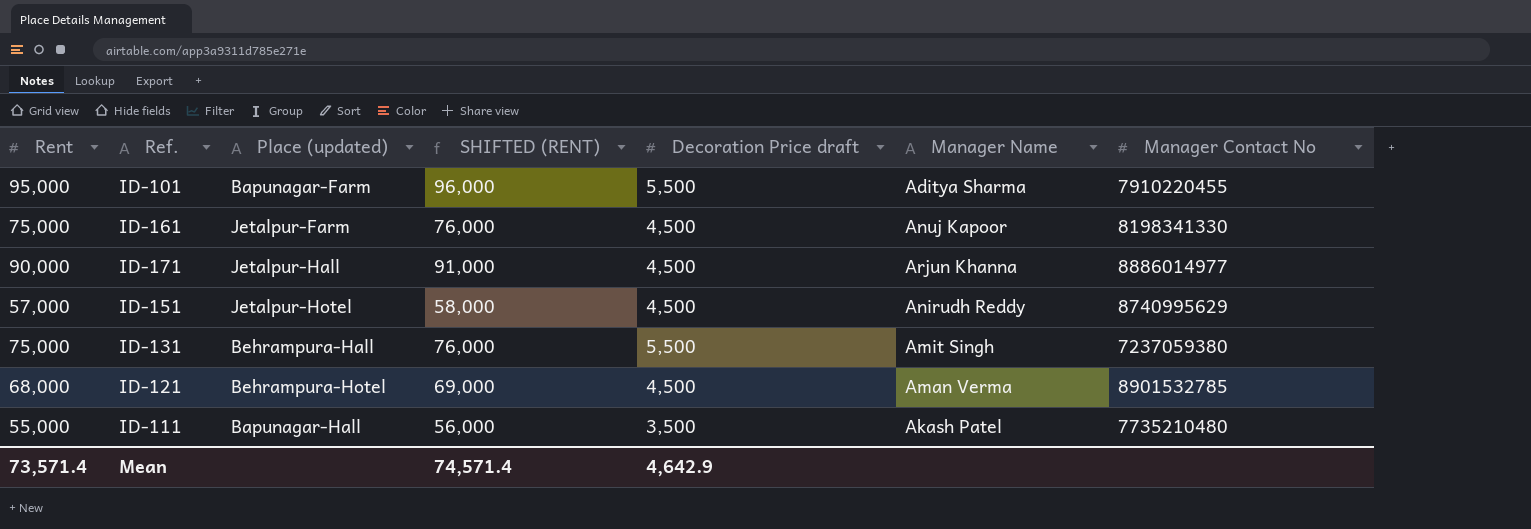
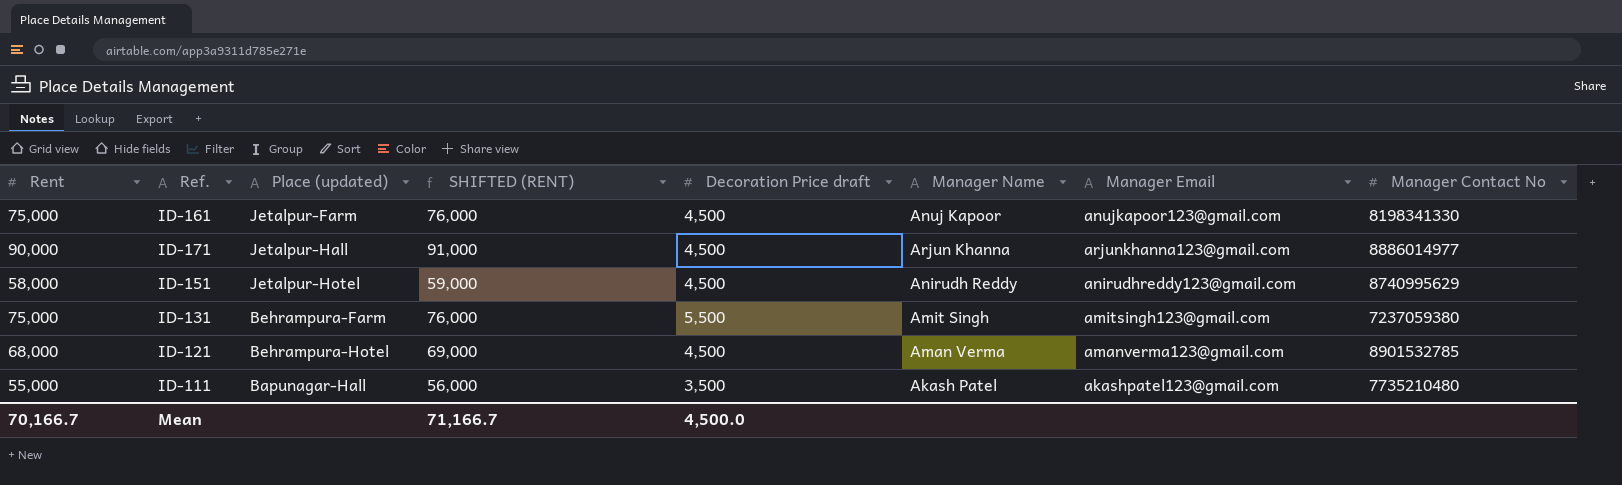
column Manager Email | position: none -> 7
row ID-101: 95,000 | Bapunagar-Farm | 96,000 | 5,500 | Aditya Sharma | 7910220455 -> none
ID-151 | Rent: 57,000 -> 58,000
ID-151 | SHIFTED (RENT): 58,000 -> 59,000
ID-131 | Place (updated): Behrampura-Hall -> Behrampura-Farm
Mean | Rent: 73,571.4 -> 70,166.7
Mean | SHIFTED (RENT): 74,571.4 -> 71,166.7
Mean | Decoration Price draft: 4,642.9 -> 4,500.0

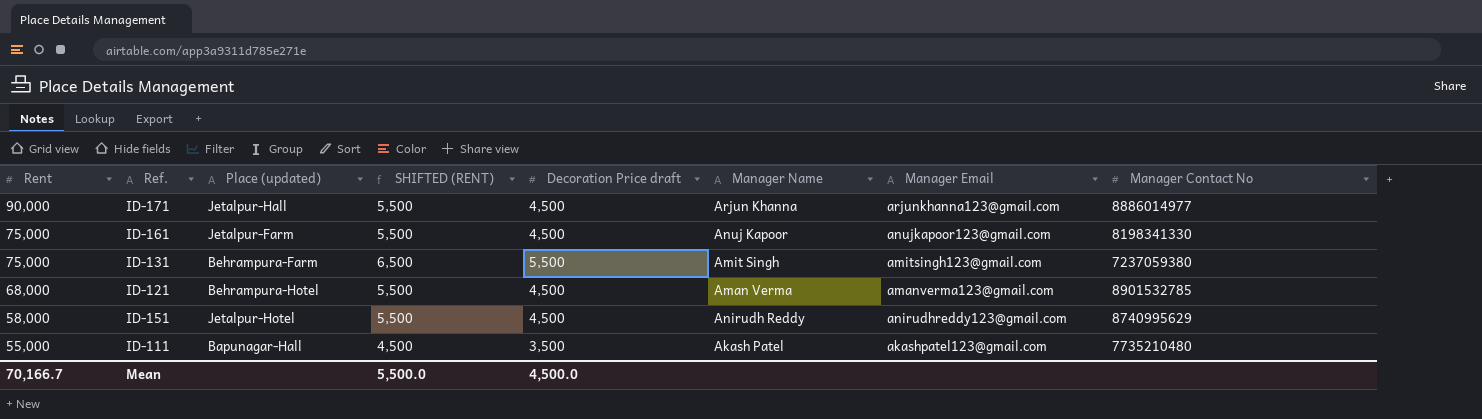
row order: none -> Rent descending
column SHIFTED (RENT) | formula: [Rent] + 1000 -> [Decoration Price draft] + 1000
Mean | SHIFTED (RENT): 71,166.7 -> 5,500.0

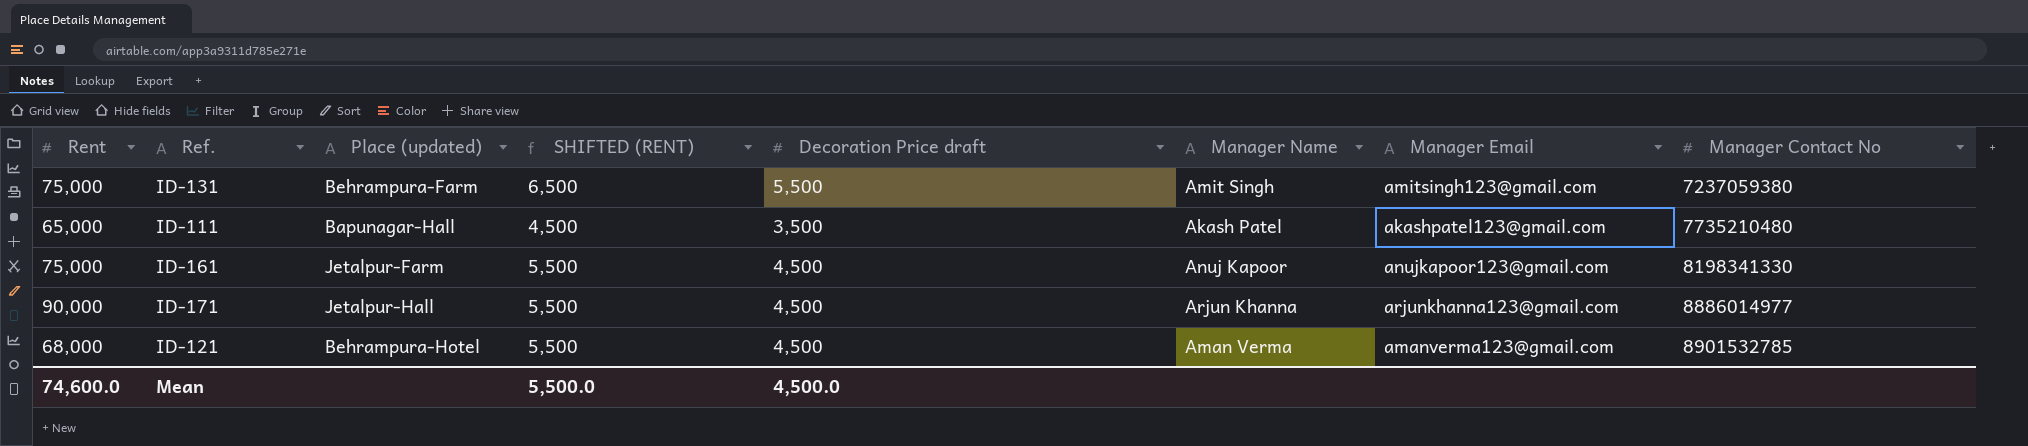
row order: Rent descending -> Manager Contact No ascending
row ID-151: 58,000 | Jetalpur-Hotel | 5,500 | 4,500 | Anirudh Reddy | anirudhreddy123@gmail.com | 8740995629 -> none
ID-111 | Rent: 55,000 -> 65,000
Mean | Rent: 70,166.7 -> 74,600.0

